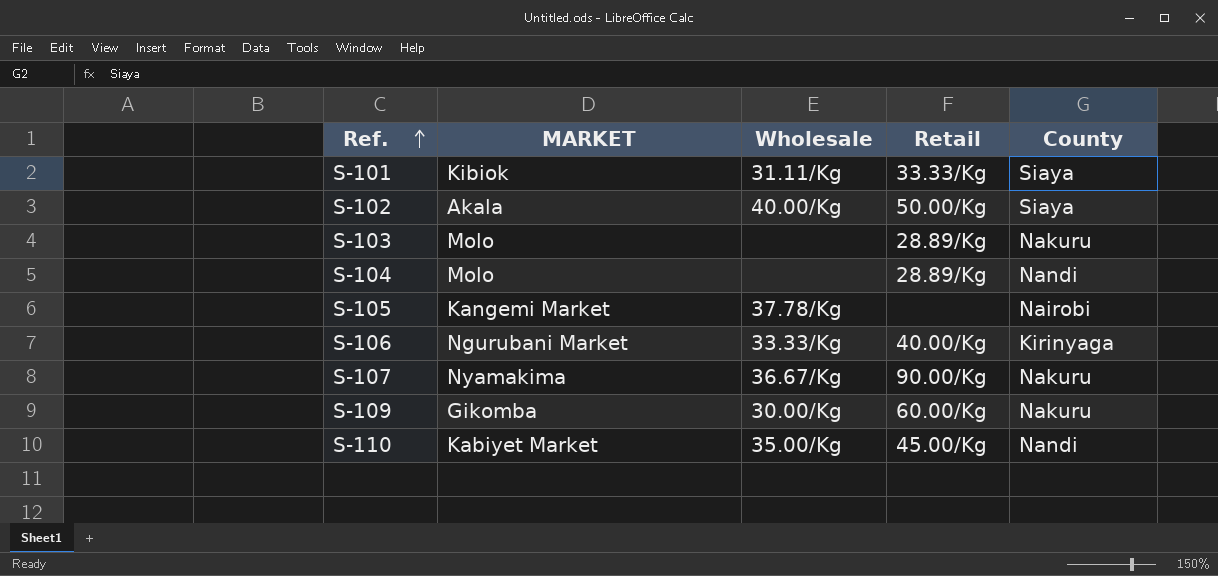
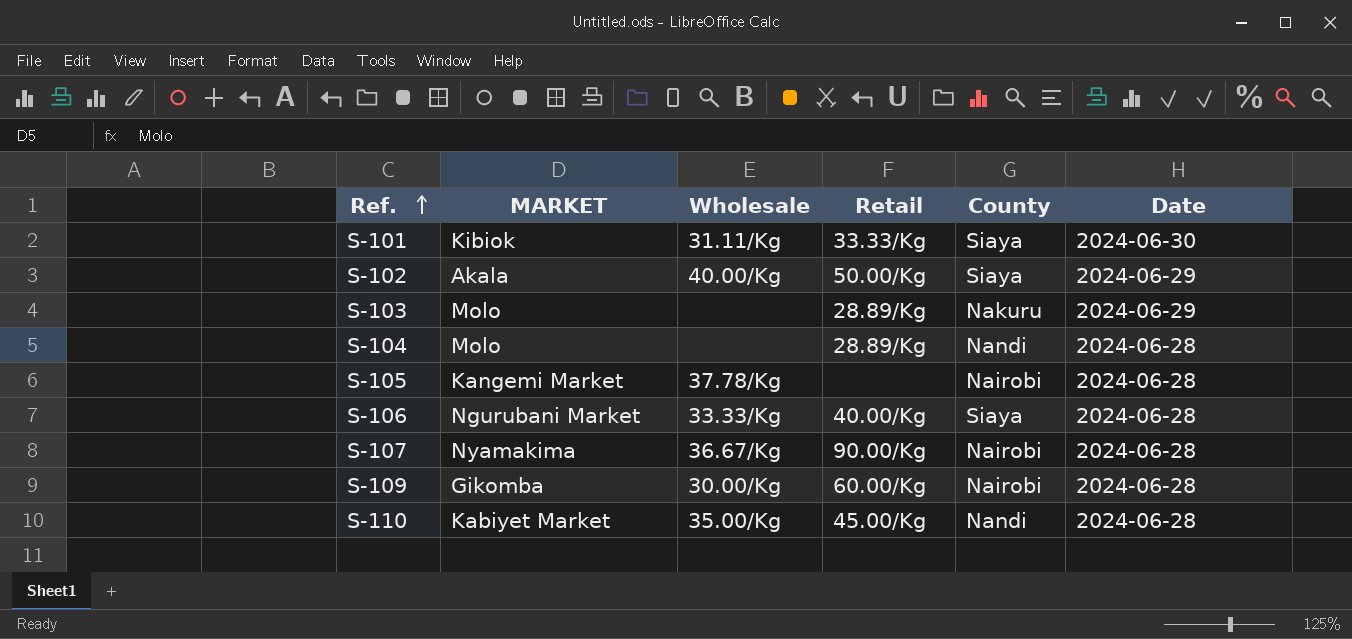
column Date | position: none -> 6
S-106 | County: Kirinyaga -> Siaya
S-107 | County: Nakuru -> Nairobi
S-109 | County: Nakuru -> Nairobi

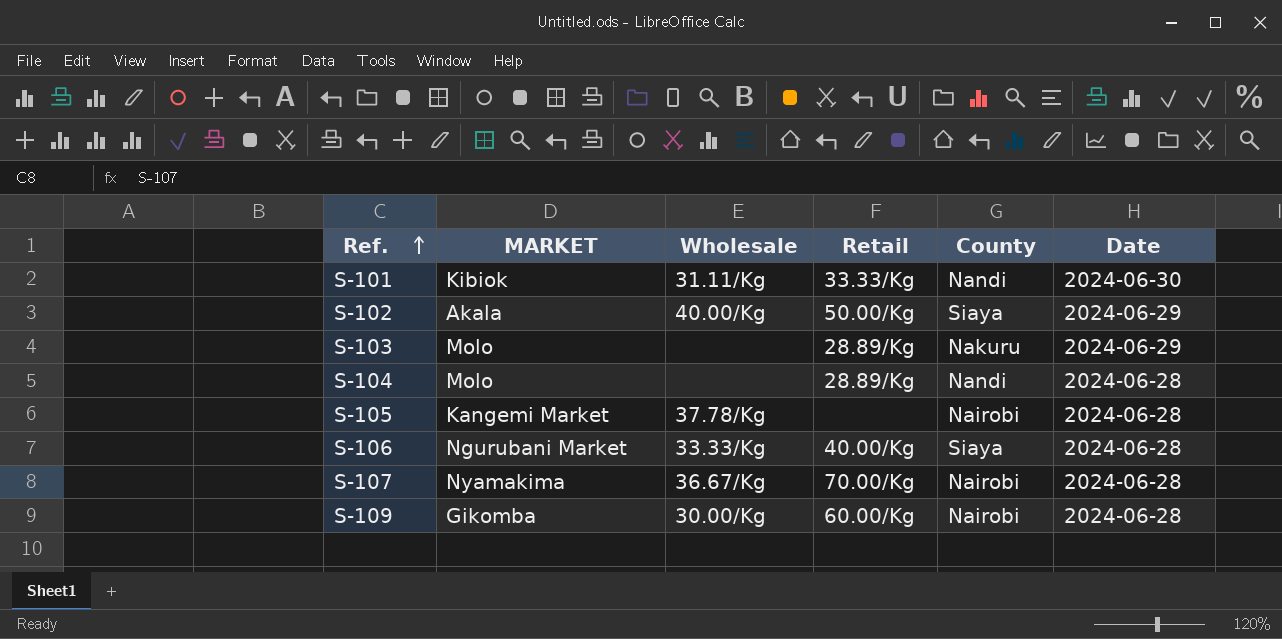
row S-110: Kabiyet Market | 35.00/Kg | 45.00/Kg | Nandi | 2024-06-28 -> none
S-101 | County: Siaya -> Nandi
S-107 | Retail: 90.00/Kg -> 70.00/Kg

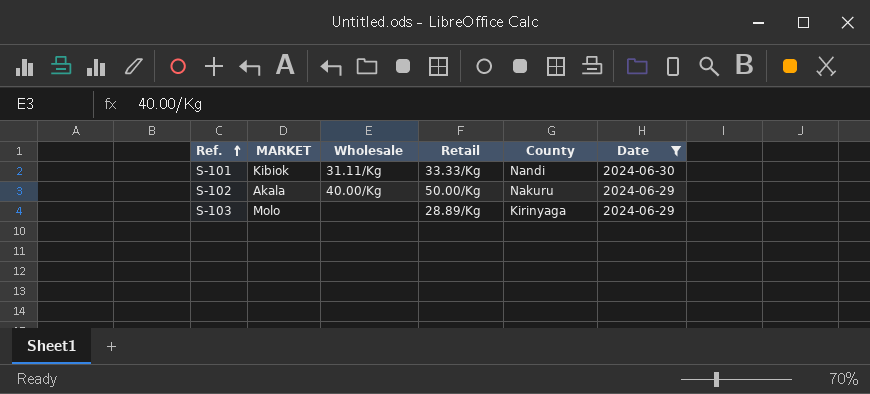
filter: none -> Date != 2024-06-28
S-102 | County: Siaya -> Nakuru
S-103 | County: Nakuru -> Kirinyaga

